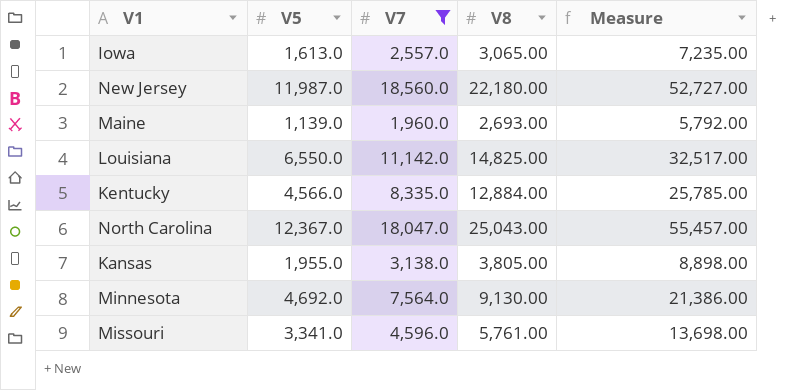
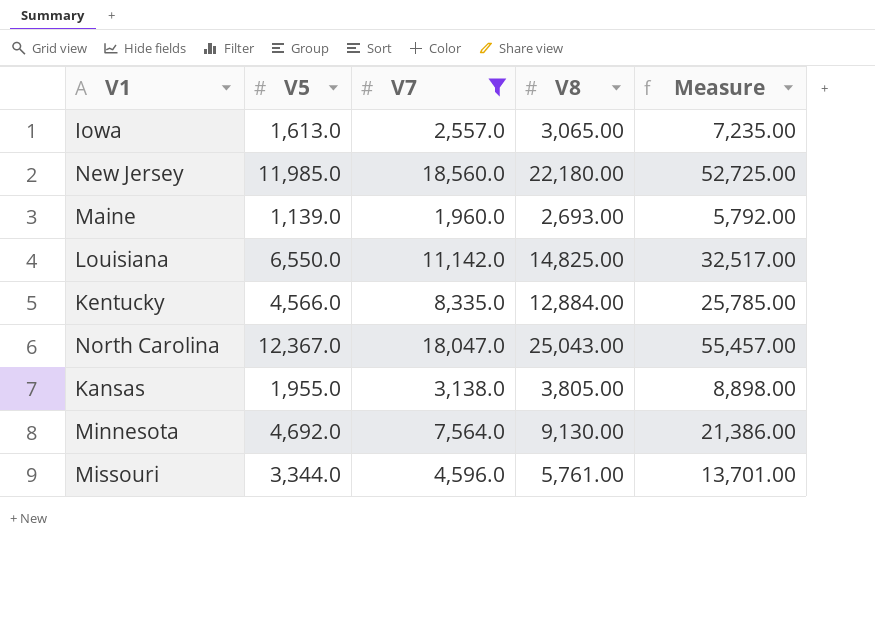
New Jersey | V5: 11,987.0 -> 11,985.0
New Jersey | Measure: 52,727.00 -> 52,725.00
Missouri | V5: 3,341.0 -> 3,344.0
Missouri | Measure: 13,698.00 -> 13,701.00

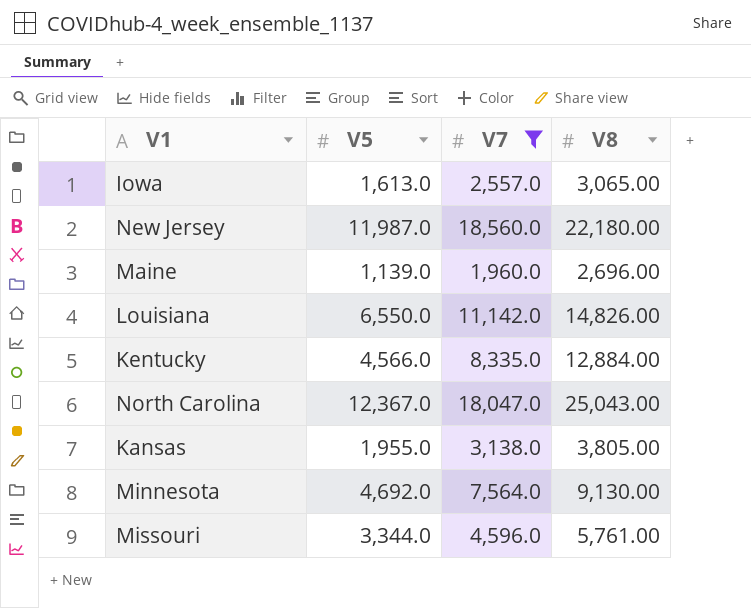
column Measure | formula: [V5] + [V7] + [V8] -> none
New Jersey | V5: 11,985.0 -> 11,987.0
Maine | V8: 2,693.00 -> 2,696.00
Louisiana | V8: 14,825.00 -> 14,826.00

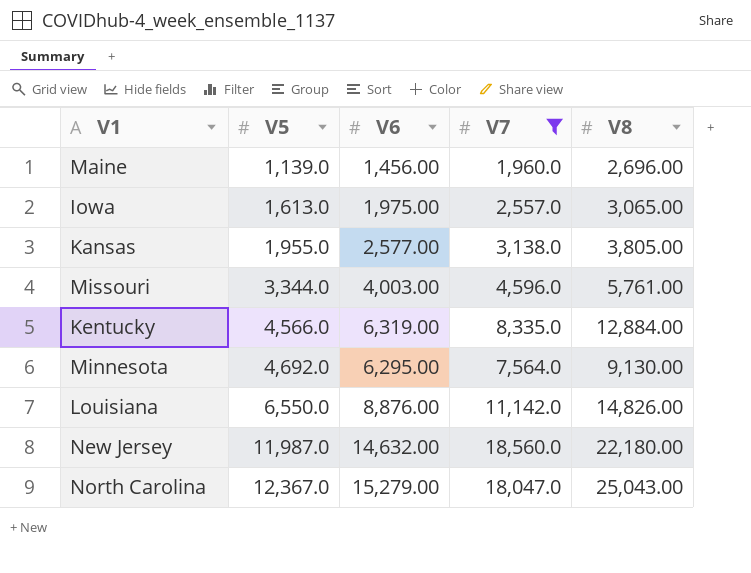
row order: none -> V5 ascending
column V6 | position: none -> 3

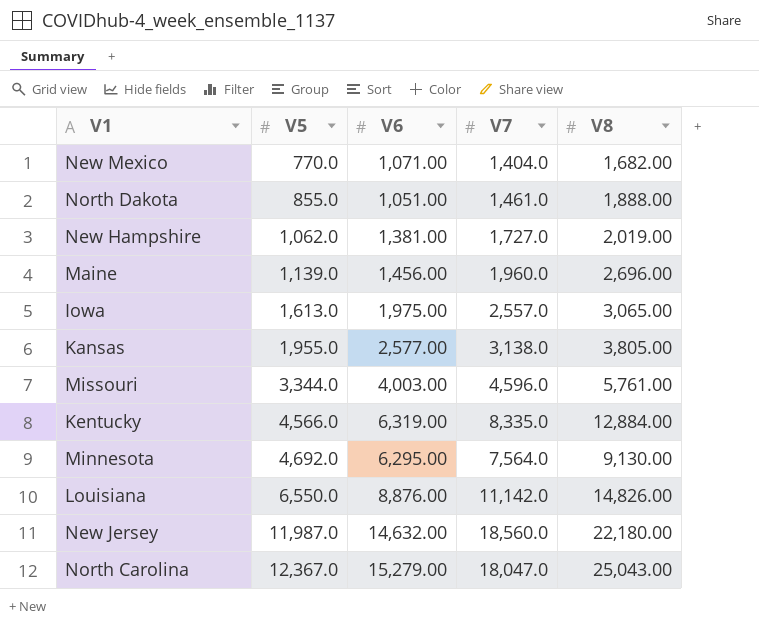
filter: V7 >= 1,960.0 -> none

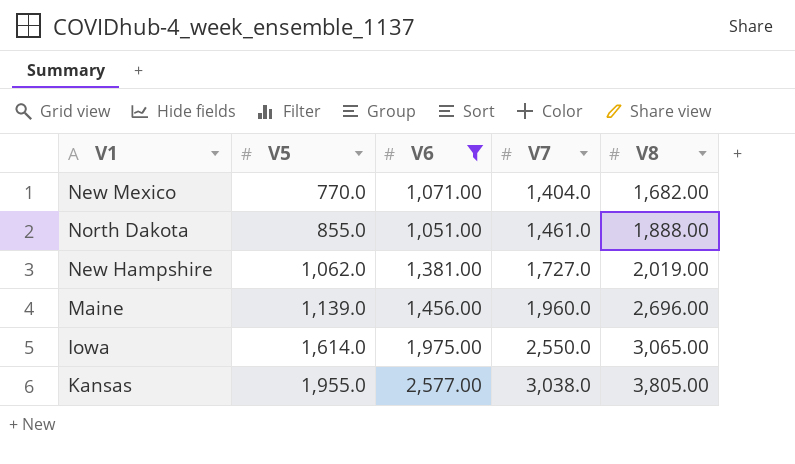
filter: none -> V6 <= 2,577.00
Iowa | V5: 1,613.0 -> 1,614.0
Iowa | V7: 2,557.0 -> 2,550.0
Kansas | V7: 3,138.0 -> 3,038.0

